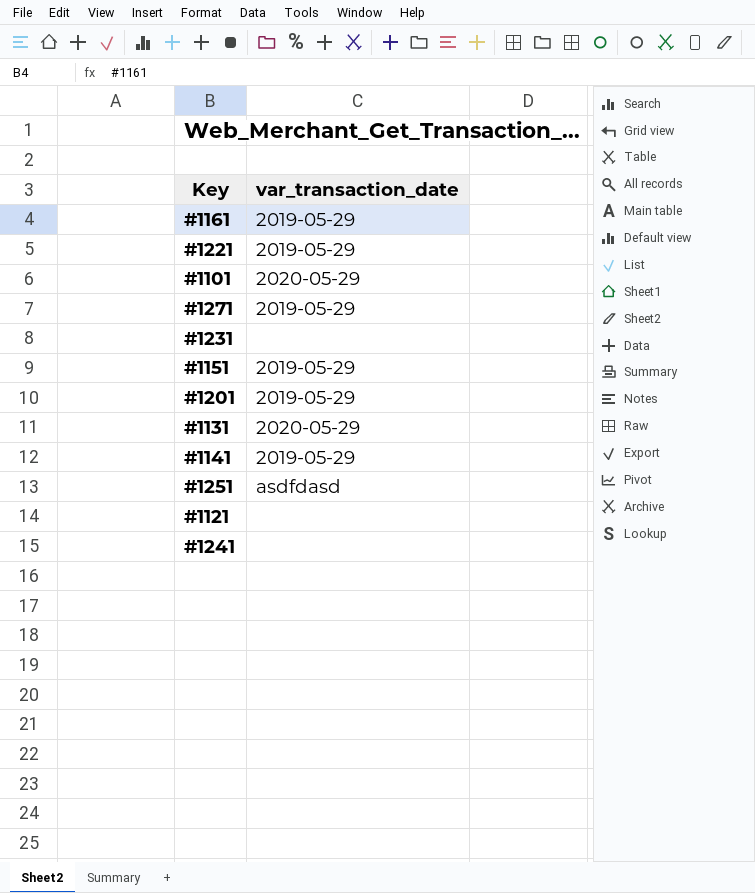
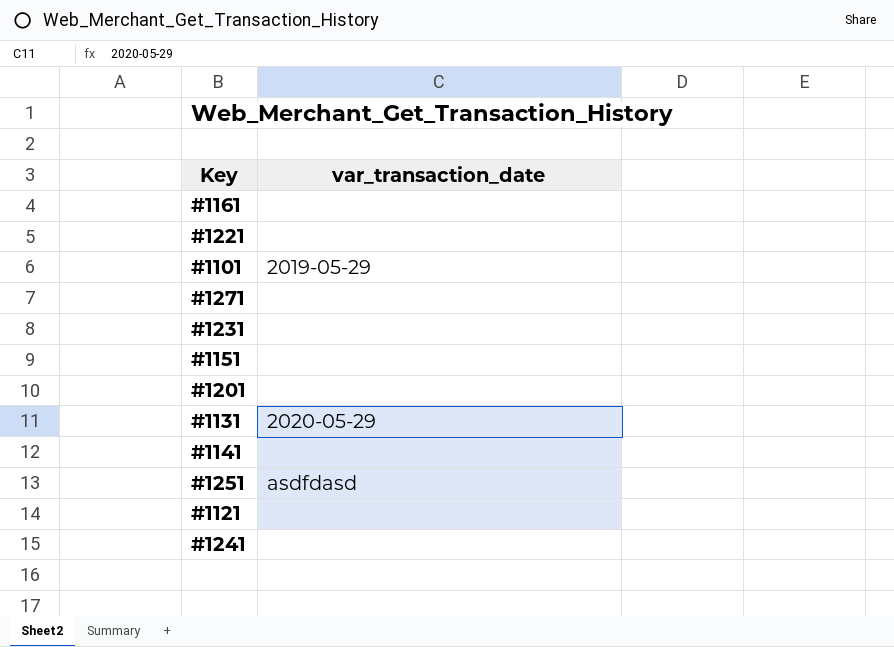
#1161 | var_transaction_date: 2019-05-29 -> none
#1221 | var_transaction_date: 2019-05-29 -> none
#1101 | var_transaction_date: 2020-05-29 -> 2019-05-29
#1271 | var_transaction_date: 2019-05-29 -> none
#1151 | var_transaction_date: 2019-05-29 -> none
#1201 | var_transaction_date: 2019-05-29 -> none
#1141 | var_transaction_date: 2019-05-29 -> none

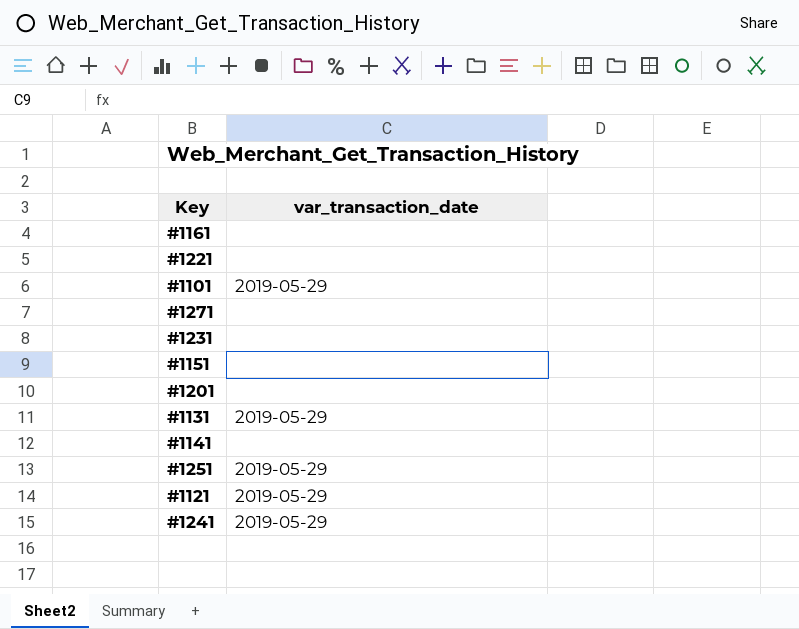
#1131 | var_transaction_date: 2020-05-29 -> 2019-05-29
#1251 | var_transaction_date: asdfdasd -> 2019-05-29
#1121 | var_transaction_date: none -> 2019-05-29
#1241 | var_transaction_date: none -> 2019-05-29

